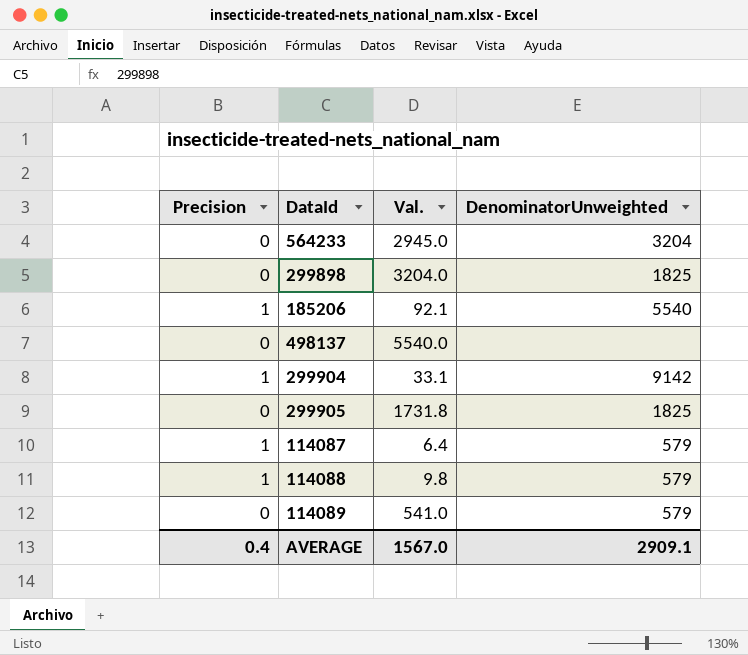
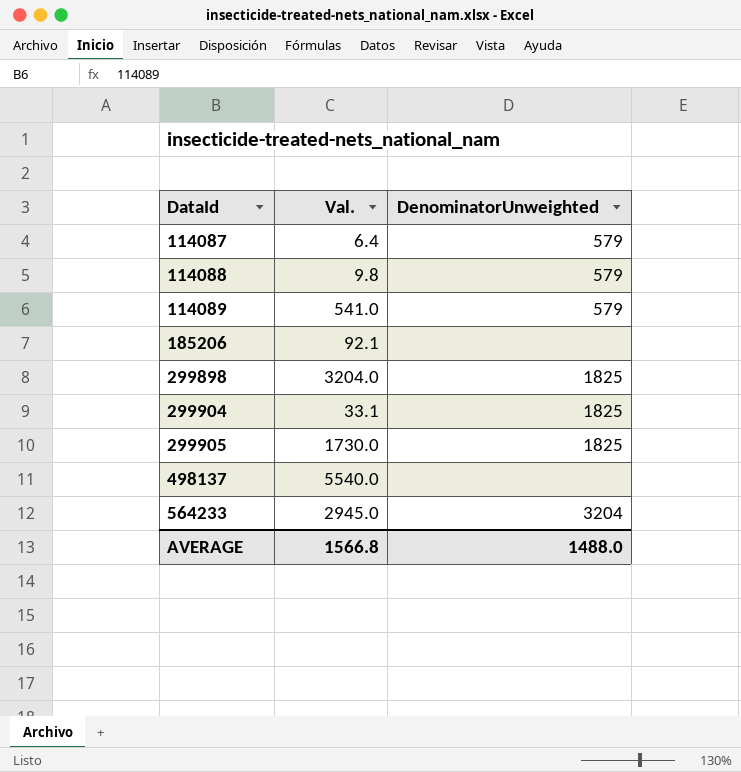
row order: none -> DataId ascending
column Precision | position: 1 -> none
185206 | DenominatorUnweighted: 5540 -> none
299904 | DenominatorUnweighted: 9142 -> 1825
299905 | Val.: 1731.8 -> 1730.0
AVERAGE | Val.: 1567.0 -> 1566.8
AVERAGE | DenominatorUnweighted: 2909.1 -> 1488.0

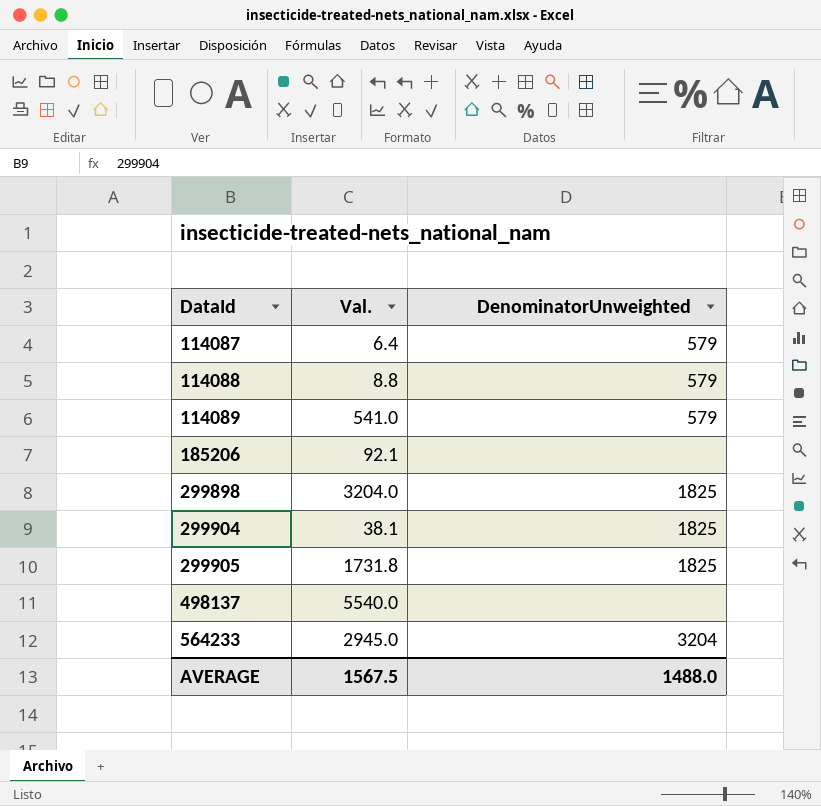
114088 | Val.: 9.8 -> 8.8
299904 | Val.: 33.1 -> 38.1
299905 | Val.: 1730.0 -> 1731.8
AVERAGE | Val.: 1566.8 -> 1567.5

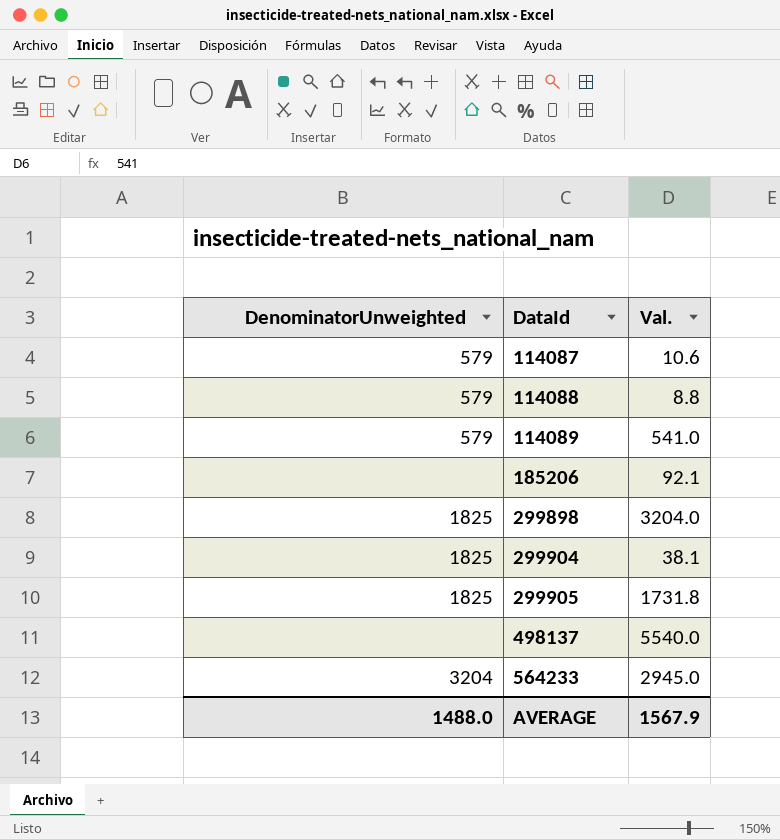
column DenominatorUnweighted | position: 3 -> 1
114087 | Val.: 6.4 -> 10.6
AVERAGE | Val.: 1567.5 -> 1567.9

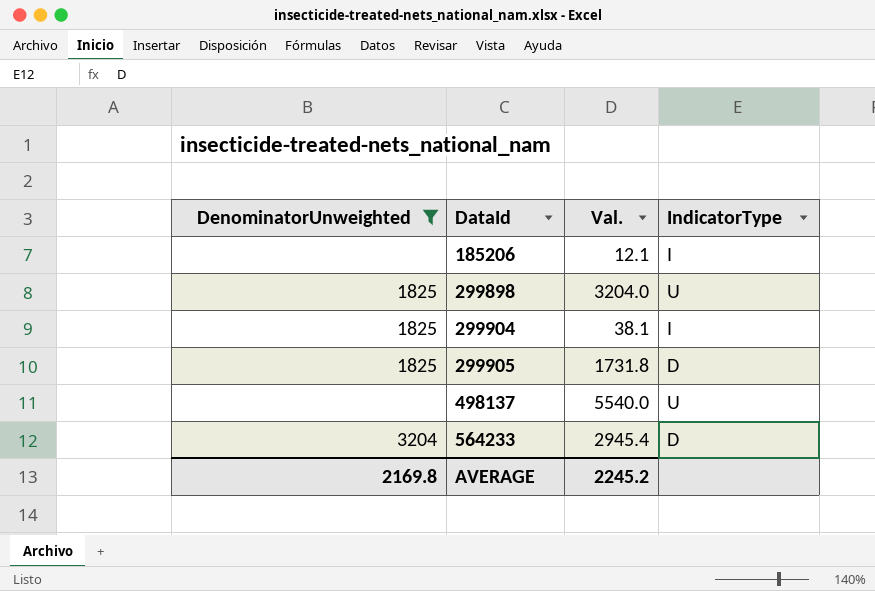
filter: none -> DenominatorUnweighted != 579
column IndicatorType | position: none -> 4
185206 | Val.: 92.1 -> 12.1
564233 | Val.: 2945.0 -> 2945.4
AVERAGE | DenominatorUnweighted: 1488.0 -> 2169.8
AVERAGE | Val.: 1567.9 -> 2245.2

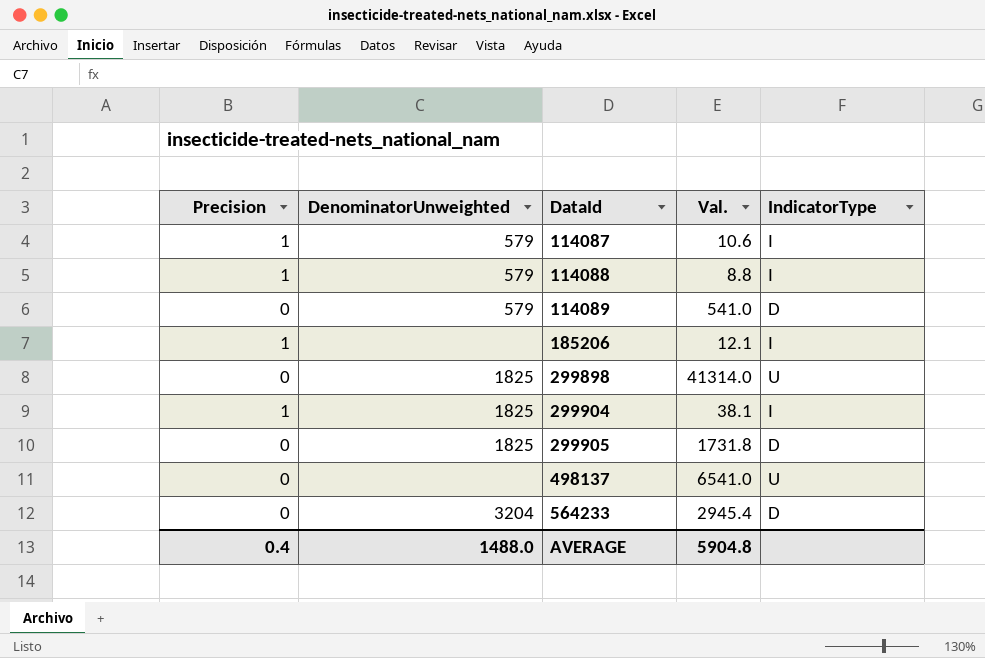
filter: DenominatorUnweighted != 579 -> none
column Precision | position: none -> 1
299898 | Val.: 3204.0 -> 41314.0
498137 | Val.: 5540.0 -> 6541.0
AVERAGE | DenominatorUnweighted: 2169.8 -> 1488.0
AVERAGE | Val.: 2245.2 -> 5904.8

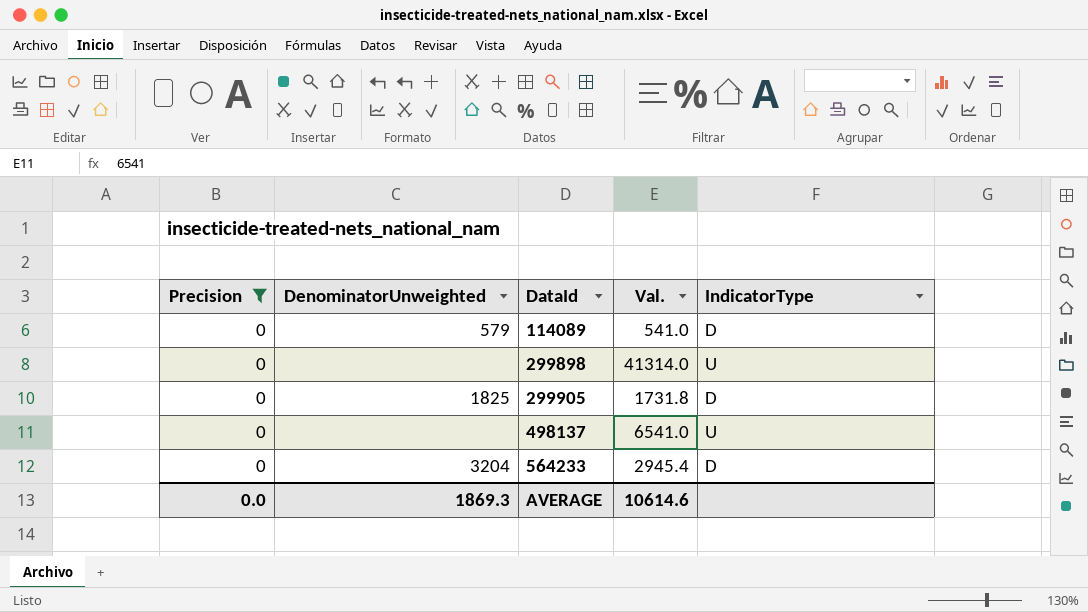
filter: none -> Precision = 0
299898 | DenominatorUnweighted: 1825 -> none
AVERAGE | Precision: 0.4 -> 0.0
AVERAGE | DenominatorUnweighted: 1488.0 -> 1869.3
AVERAGE | Val.: 5904.8 -> 10614.6

